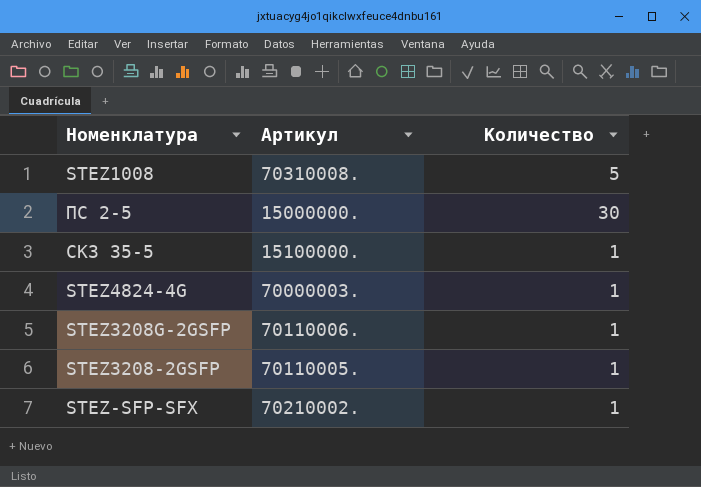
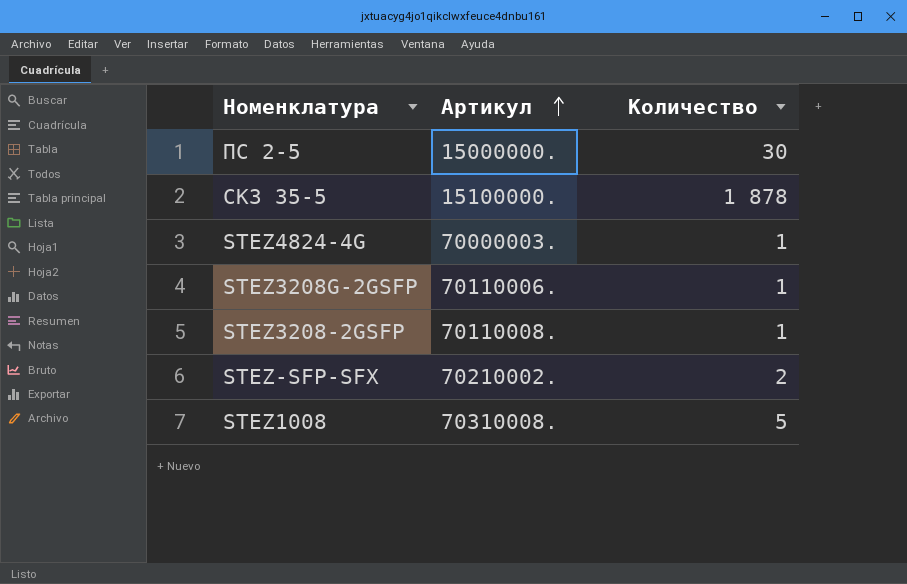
row order: none -> Артикул ascending
СКЗ 35-5 | Количество: 1 -> 1 878
STEZ3208-2GSFP | Артикул: 70110005. -> 70110008.
STEZ-SFP-SFX | Количество: 1 -> 2

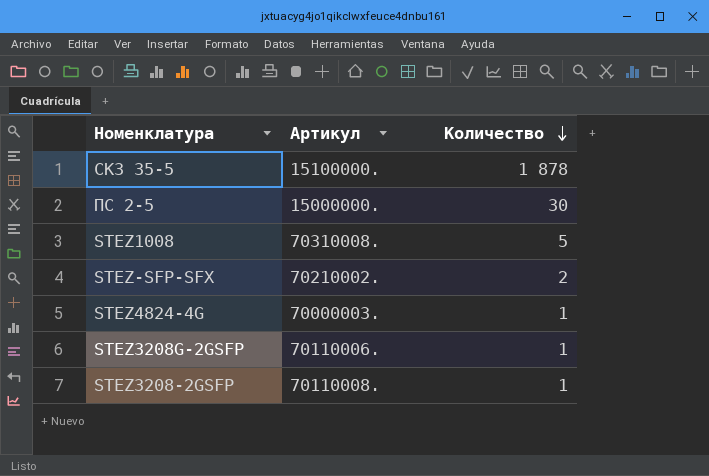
row order: Артикул ascending -> Количество descending

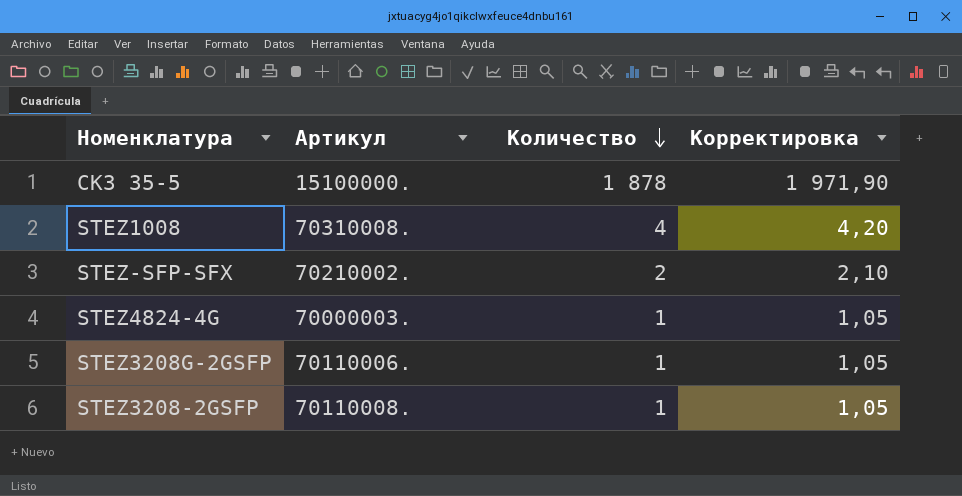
column Корректировка | formula: none -> [Количество] * 1,05
row ПС 2-5: 15000000. | 30 -> none
STEZ1008 | Количество: 5 -> 4

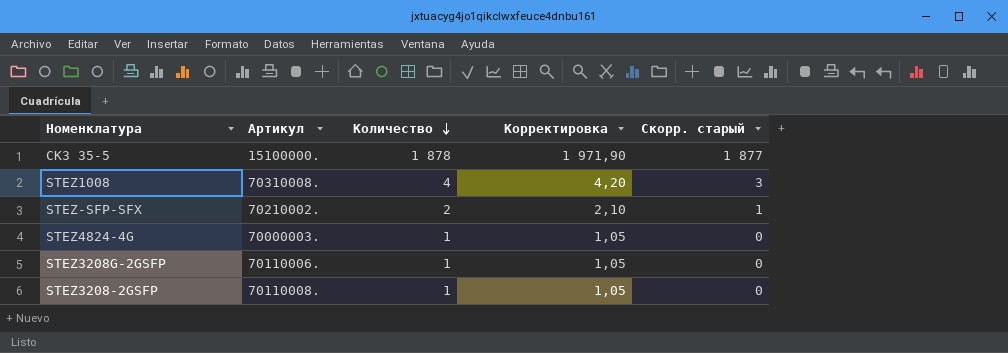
column Скорр. старый | formula: none -> [Количество] - 1

